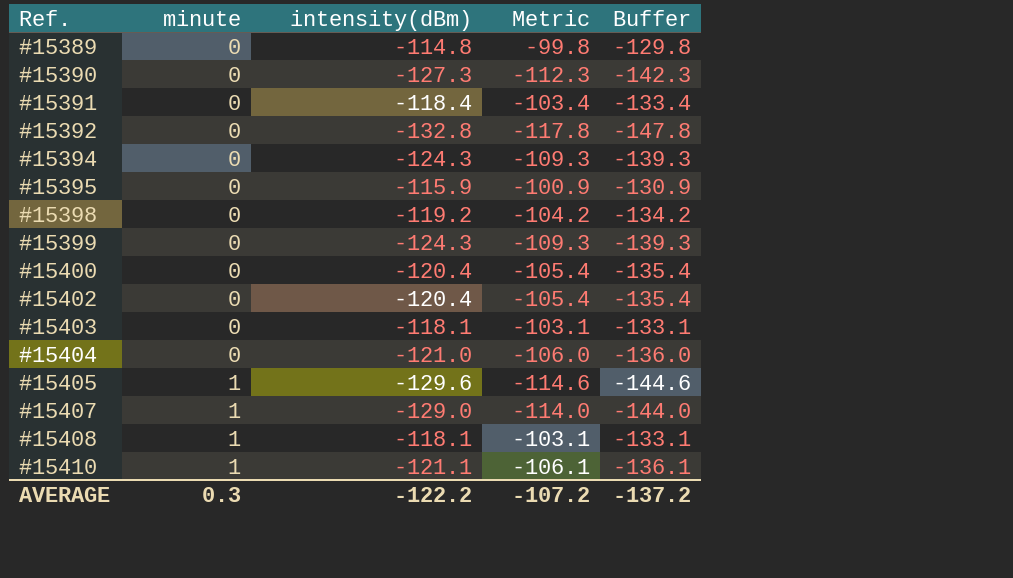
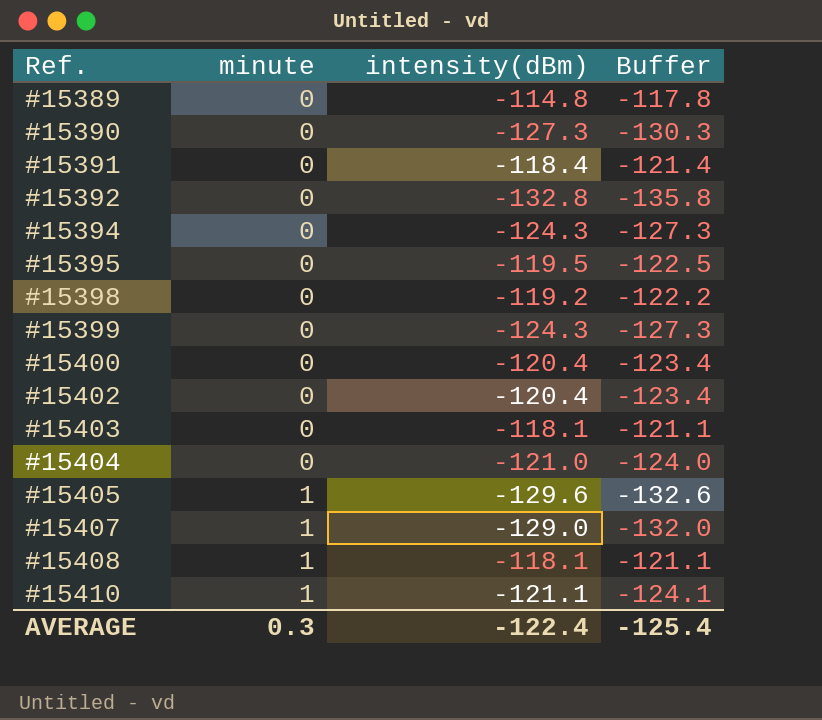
column Metric | formula: [intensity(dBm)] + 15 -> none
column Buffer | formula: [intensity(dBm)] - 15 -> [intensity(dBm)] - 3
#15395 | intensity(dBm): -115.9 -> -119.5
AVERAGE | intensity(dBm): -122.2 -> -122.4
AVERAGE | Buffer: -137.2 -> -125.4

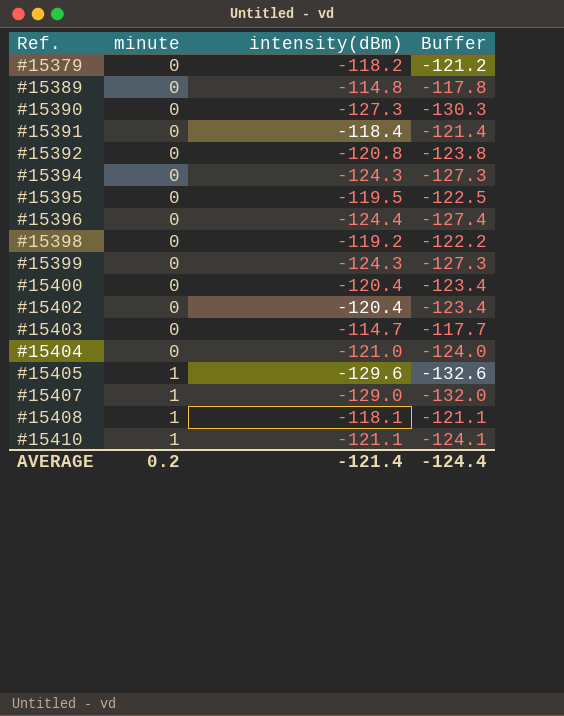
row #15379: none -> 0 | -118.2 | -121.2
#15392 | intensity(dBm): -132.8 -> -120.8
#15392 | Buffer: -135.8 -> -123.8
row #15396: none -> 0 | -124.4 | -127.4
#15403 | intensity(dBm): -118.1 -> -114.7
#15403 | Buffer: -121.1 -> -117.7
AVERAGE | minute: 0.3 -> 0.2
AVERAGE | intensity(dBm): -122.4 -> -121.4
AVERAGE | Buffer: -125.4 -> -124.4

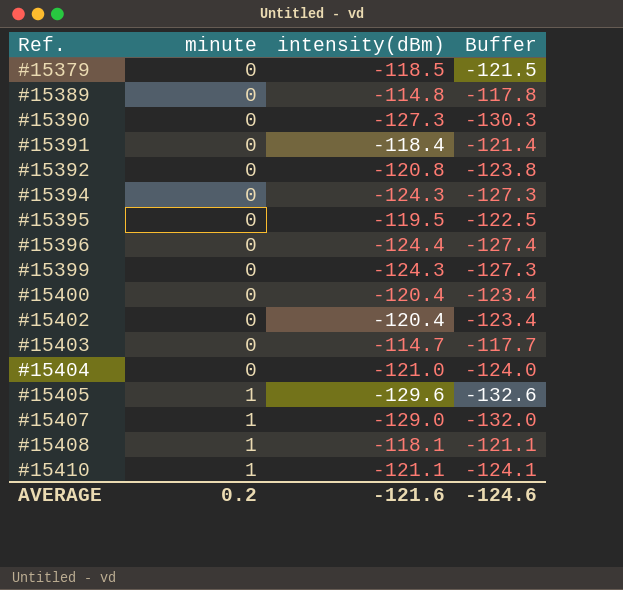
row #15398: 0 | -119.2 | -122.2 -> none
#15379 | intensity(dBm): -118.2 -> -118.5
#15379 | Buffer: -121.2 -> -121.5
AVERAGE | intensity(dBm): -121.4 -> -121.6
AVERAGE | Buffer: -124.4 -> -124.6

